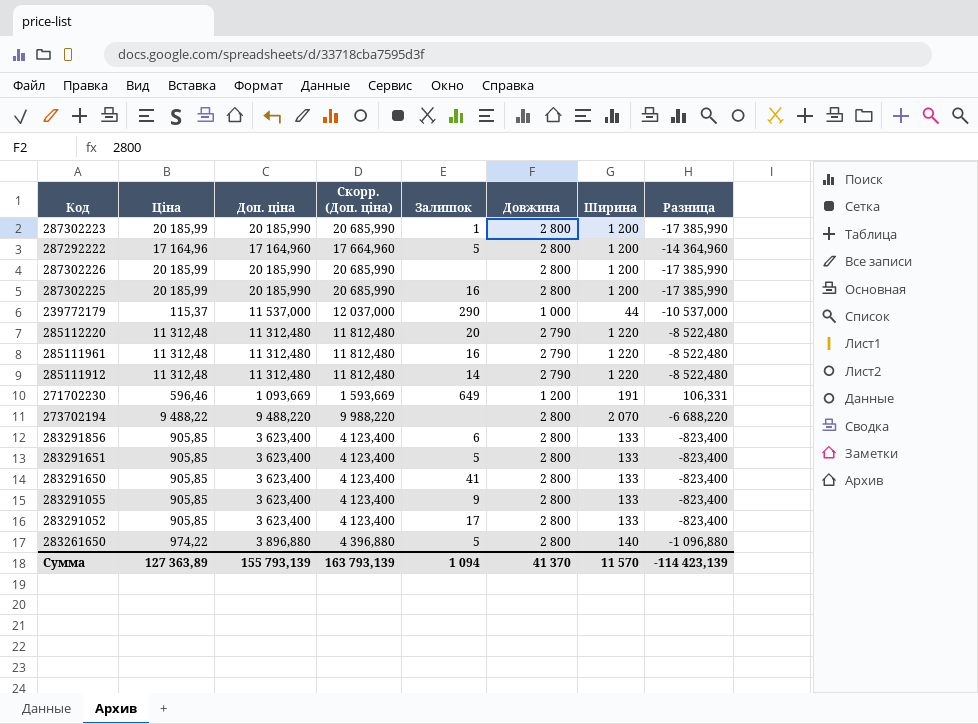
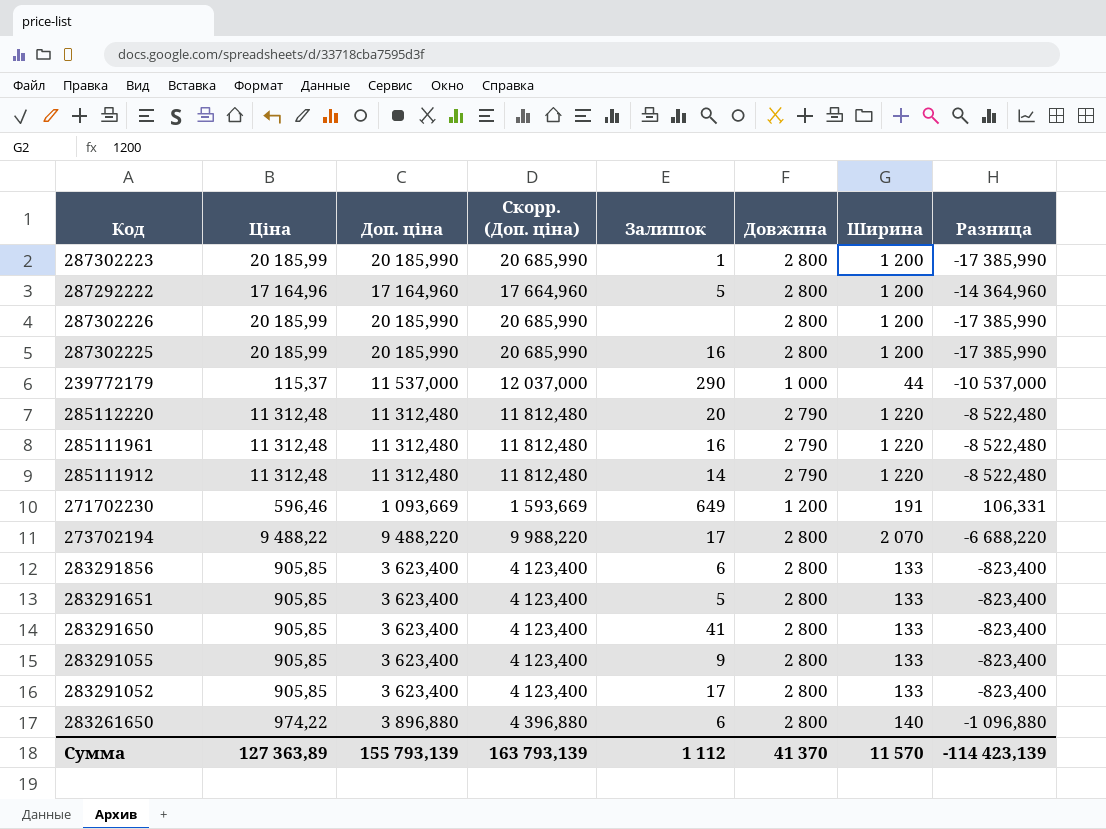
273702194 | Залишок: none -> 17
283261650 | Залишок: 5 -> 6
Сумма | Залишок: 1 094 -> 1 112

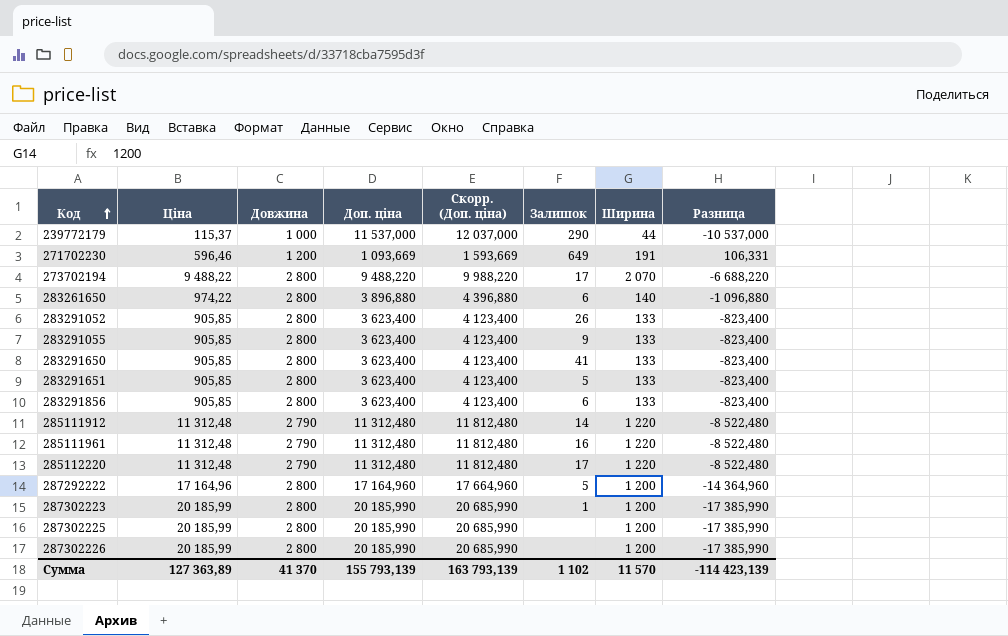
row order: none -> Код ascending
column Довжина | position: 6 -> 3
283291052 | Залишок: 17 -> 26
285112220 | Залишок: 20 -> 17
287302225 | Залишок: 16 -> none
Сумма | Залишок: 1 112 -> 1 102

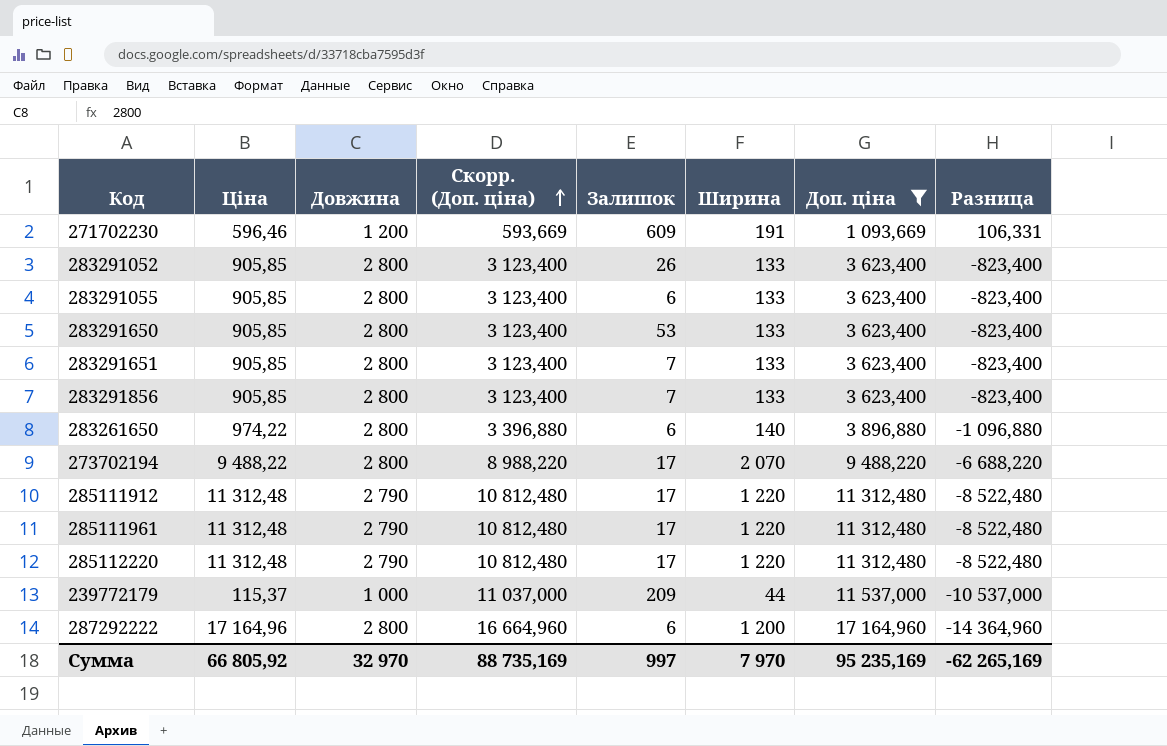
filter: none -> Доп. ціна != 20 185,990
row order: Код ascending -> Скорр. (Доп. ціна) ascending
column Скорр. (Доп. ціна) | formula: [Доп. ціна] + 500 -> [Доп. ціна] - 500
column Доп. ціна | position: 4 -> 7
271702230 | Залишок: 649 -> 609
283291055 | Залишок: 9 -> 6
283291650 | Залишок: 41 -> 53
283291651 | Залишок: 5 -> 7
283291856 | Залишок: 6 -> 7
285111912 | Залишок: 14 -> 17
285111961 | Залишок: 16 -> 17
239772179 | Залишок: 290 -> 209
287292222 | Залишок: 5 -> 6
Сумма | Ціна: 127 363,89 -> 66 805,92
Сумма | Довжина: 41 370 -> 32 970
Сумма | Скорр. (Доп. ціна): 163 793,139 -> 88 735,169
Сумма | Залишок: 1 102 -> 997
Сумма | Ширина: 11 570 -> 7 970
Сумма | Доп. ціна: 155 793,139 -> 95 235,169
Сумма | Разница: -114 423,139 -> -62 265,169

